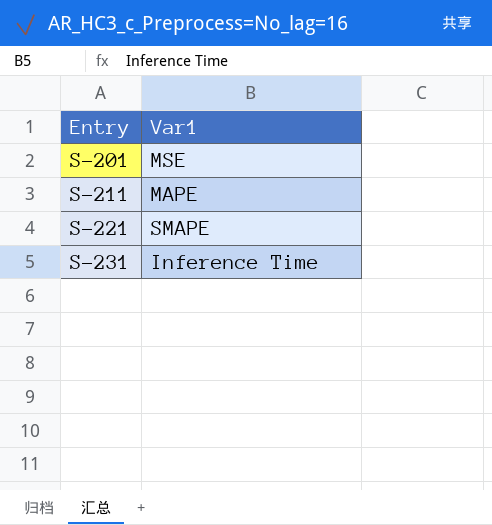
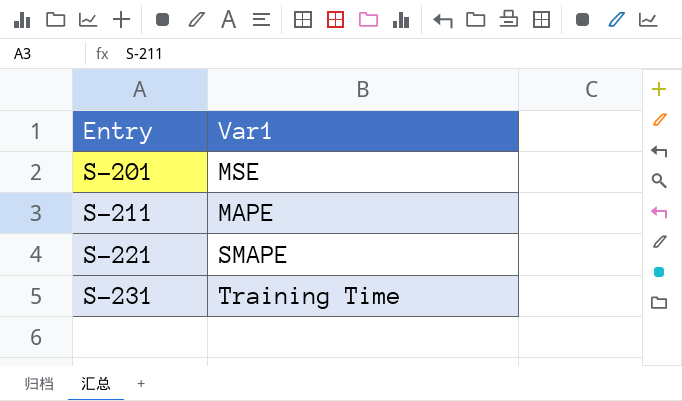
S-231 | Var1: Inference Time -> Training Time

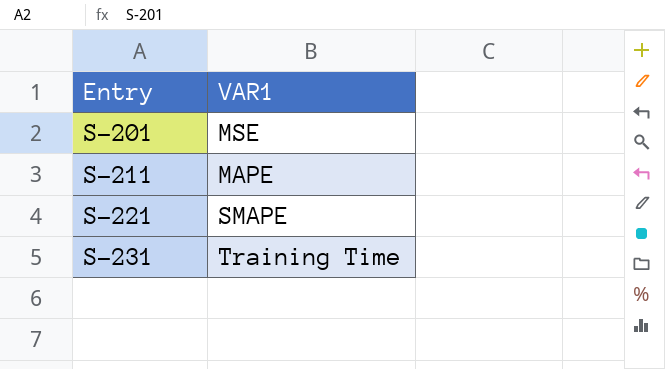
column name: Var1 -> VAR1

